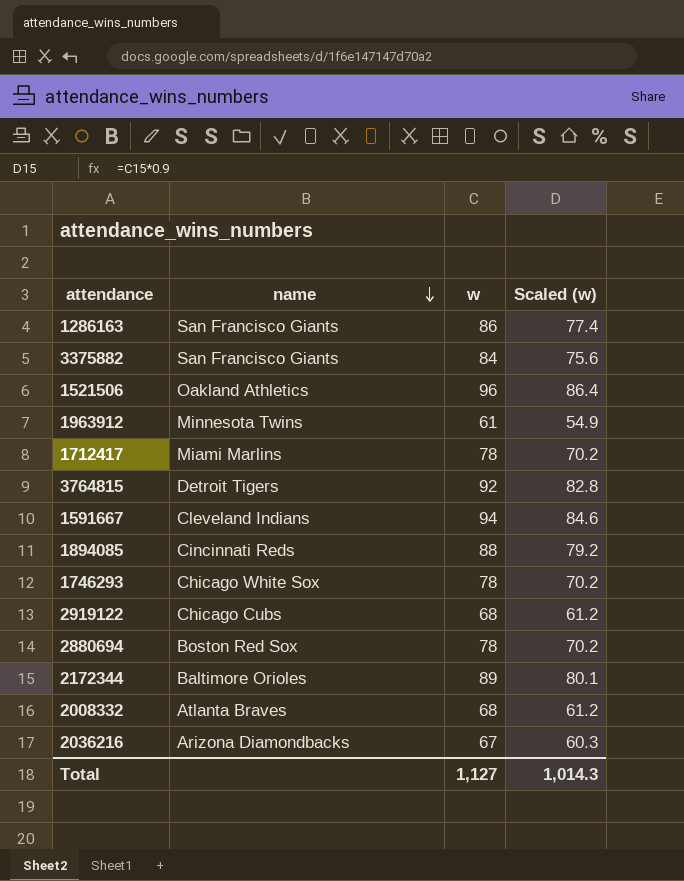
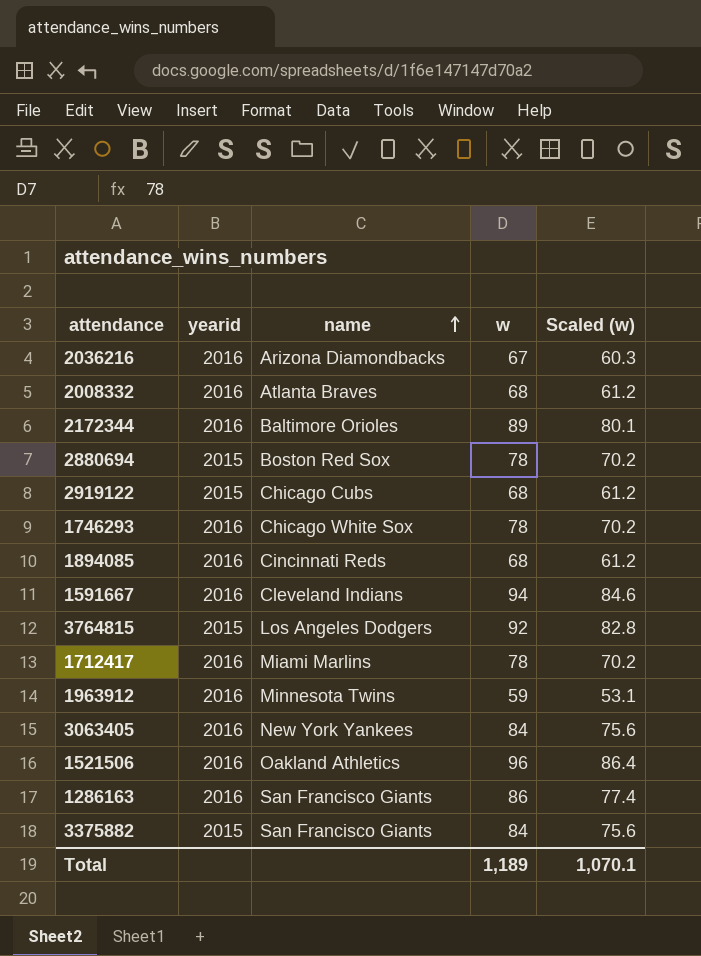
row order: name descending -> name ascending
column yearid | position: none -> 2
1894085 | w: 88 -> 68
1894085 | Scaled (w): 79.2 -> 61.2
3764815 | name: Detroit Tigers -> Los Angeles Dodgers
1963912 | w: 61 -> 59
1963912 | Scaled (w): 54.9 -> 53.1
row 3063405: none -> 2016 | New York Yankees | 84 | 75.6
Total | w: 1,127 -> 1,189
Total | Scaled (w): 1,014.3 -> 1,070.1

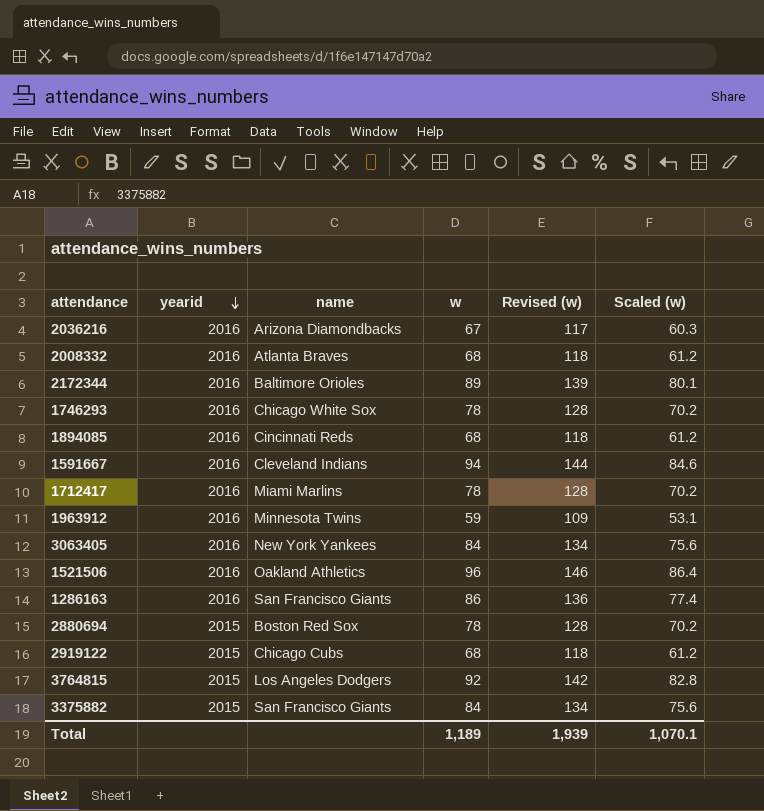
row order: name ascending -> yearid descending
column Revised (w) | formula: none -> [w] + 50

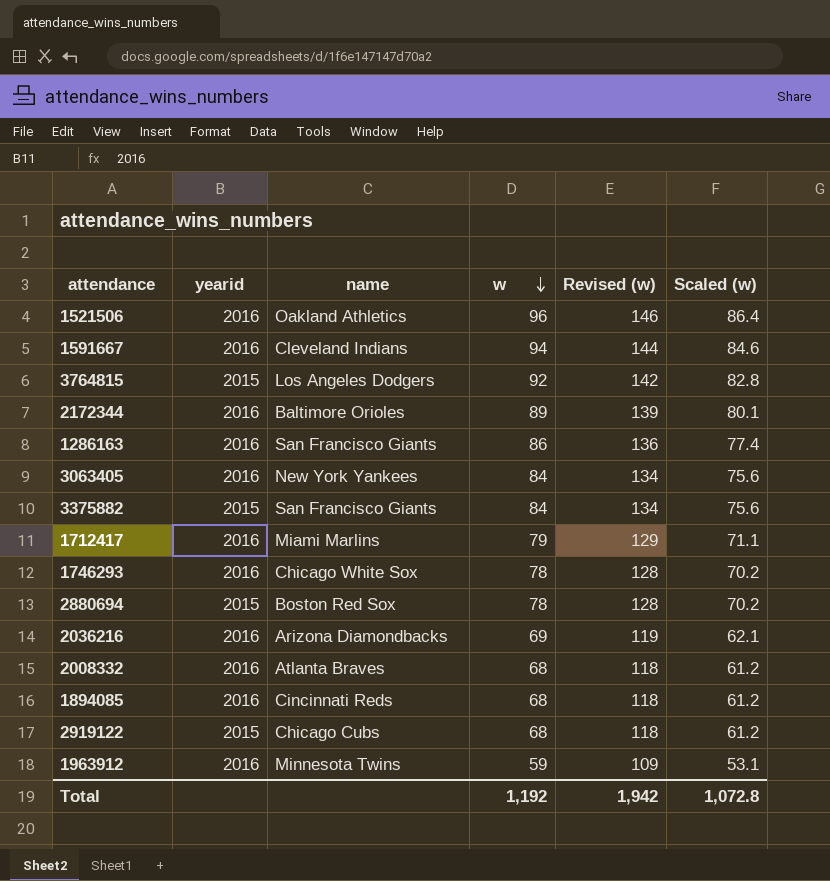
row order: yearid descending -> w descending
1712417 | w: 78 -> 79
1712417 | Revised (w): 128 -> 129
1712417 | Scaled (w): 70.2 -> 71.1
2036216 | w: 67 -> 69
2036216 | Revised (w): 117 -> 119
2036216 | Scaled (w): 60.3 -> 62.1
Total | w: 1,189 -> 1,192
Total | Revised (w): 1,939 -> 1,942
Total | Scaled (w): 1,070.1 -> 1,072.8

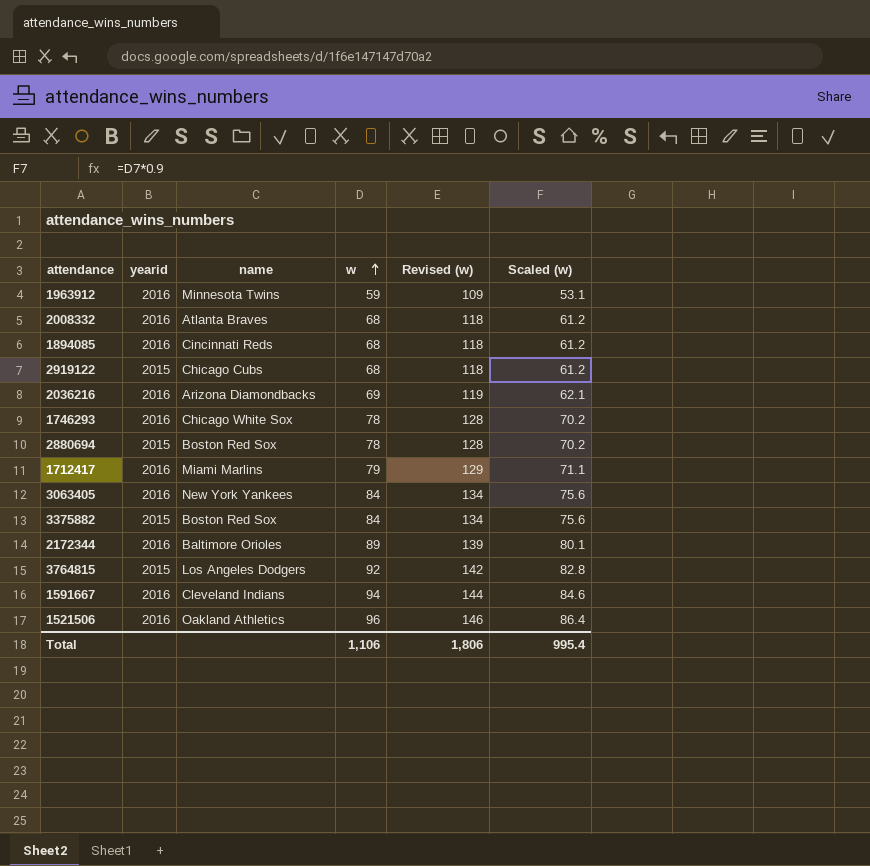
row order: w descending -> w ascending
row 1286163: 2016 | San Francisco Giants | 86 | 136 | 77.4 -> none
3375882 | name: San Francisco Giants -> Boston Red Sox
Total | w: 1,192 -> 1,106
Total | Revised (w): 1,942 -> 1,806
Total | Scaled (w): 1,072.8 -> 995.4

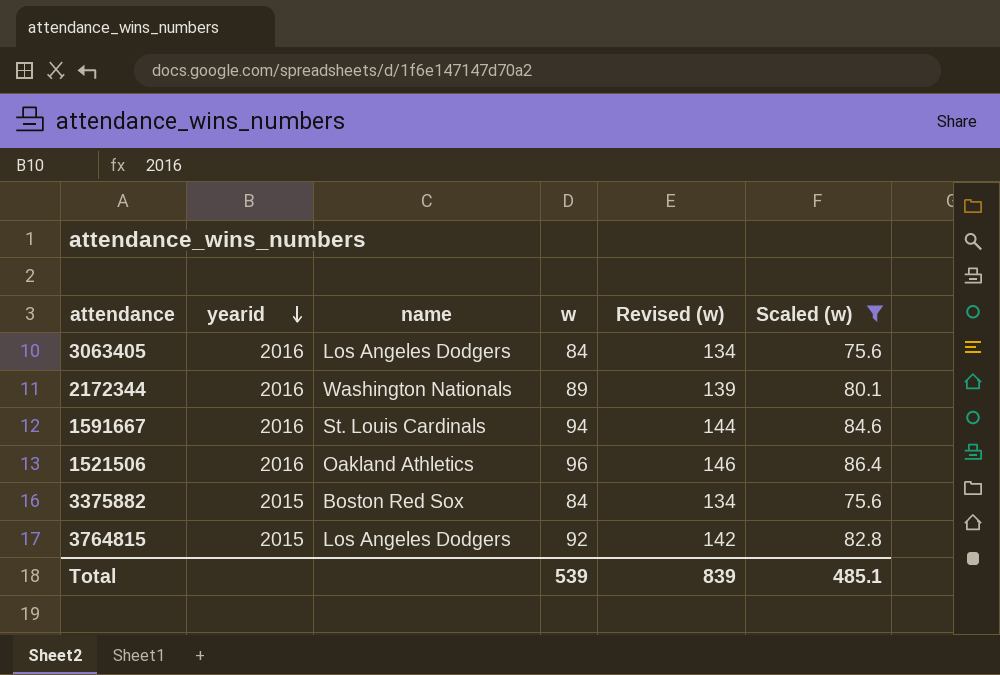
filter: none -> Scaled (w) >= 75.6
row order: w ascending -> yearid descending
3063405 | name: New York Yankees -> Los Angeles Dodgers
2172344 | name: Baltimore Orioles -> Washington Nationals
1591667 | name: Cleveland Indians -> St. Louis Cardinals
Total | w: 1,106 -> 539
Total | Revised (w): 1,806 -> 839
Total | Scaled (w): 995.4 -> 485.1

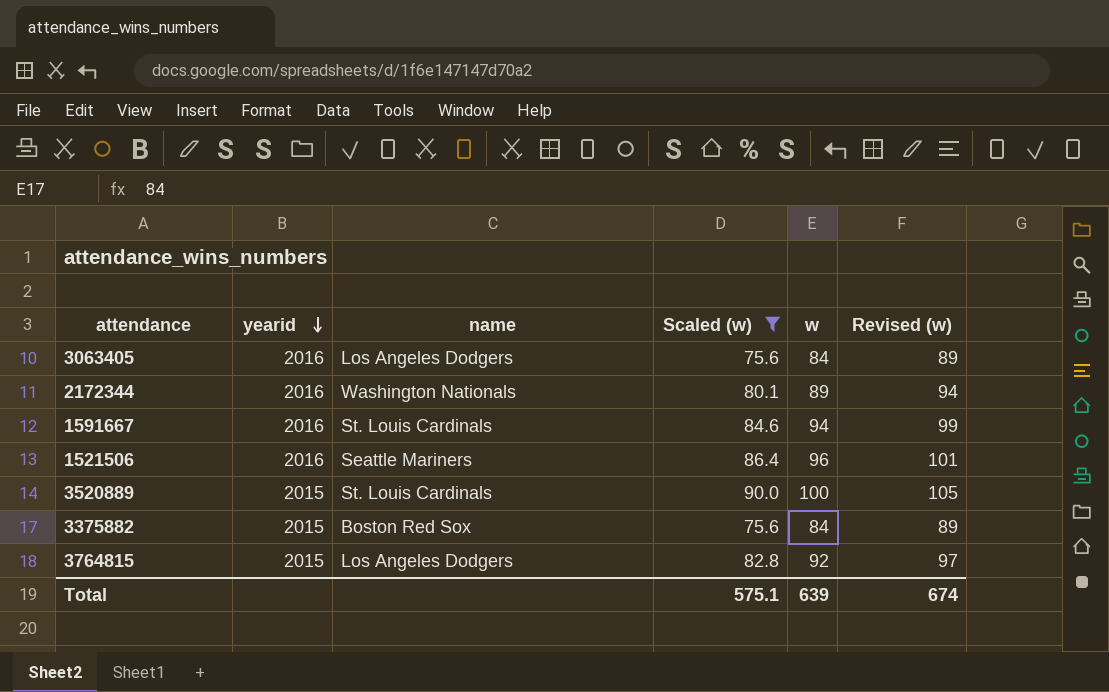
column Scaled (w) | position: 6 -> 4
column Revised (w) | formula: [w] + 50 -> [w] + 5
1521506 | name: Oakland Athletics -> Seattle Mariners
row 3520889: none -> 2015 | St. Louis Cardinals | 90.0 | 100 | 105
Total | Scaled (w): 485.1 -> 575.1
Total | w: 539 -> 639
Total | Revised (w): 839 -> 674

